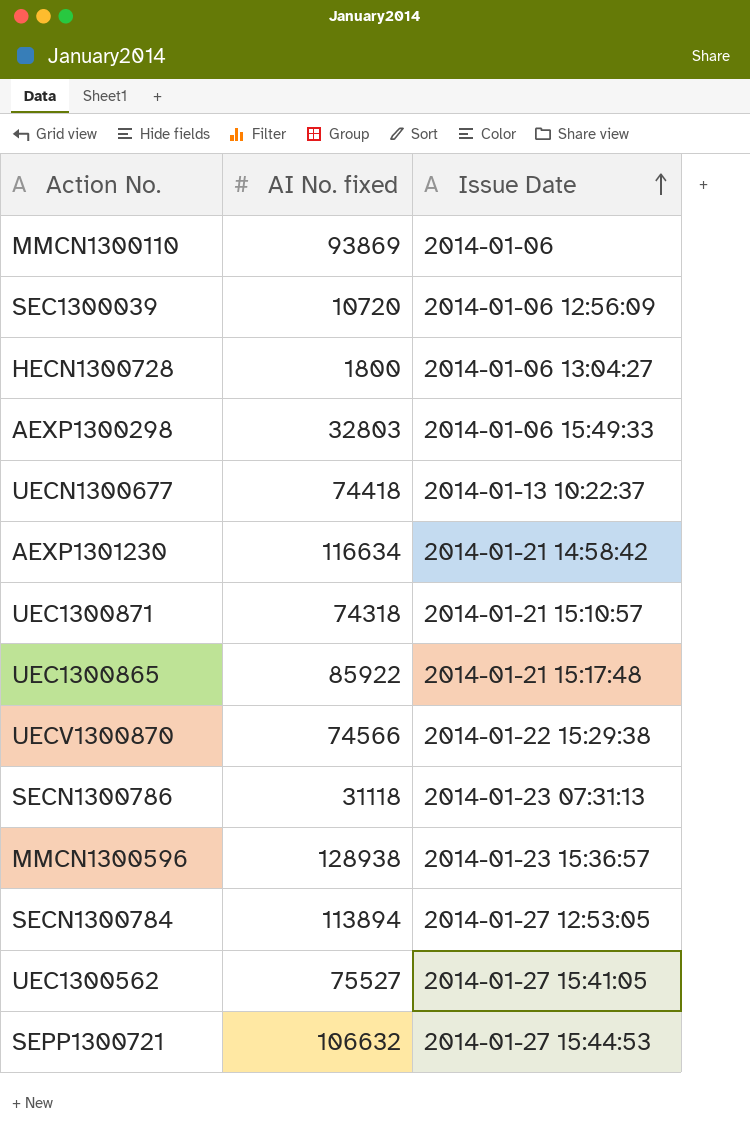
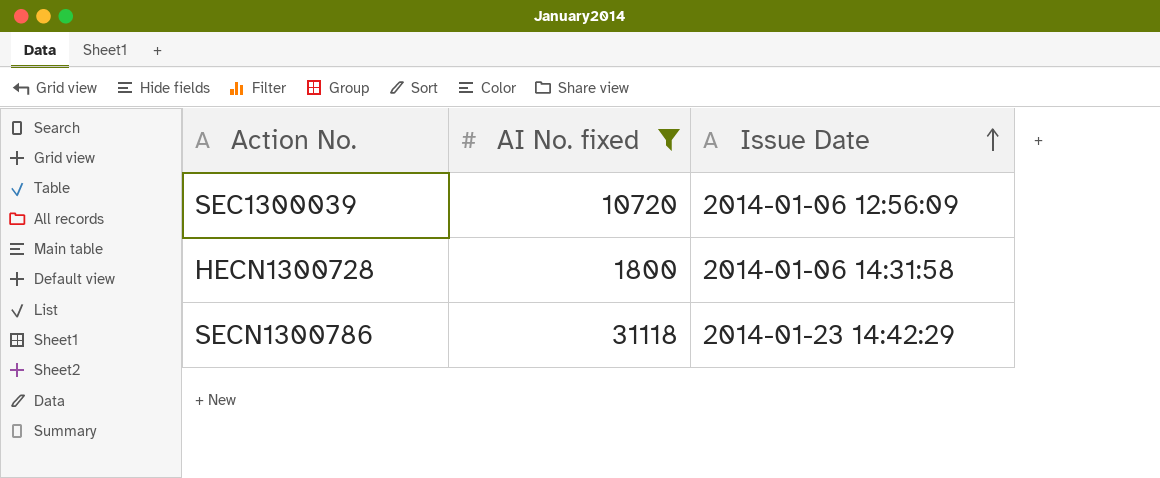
filter: none -> AI No. fixed <= 31118
HECN1300728 | Issue Date: 2014-01-06 13:04:27 -> 2014-01-06 14:31:58
SECN1300786 | Issue Date: 2014-01-23 07:31:13 -> 2014-01-23 14:42:29

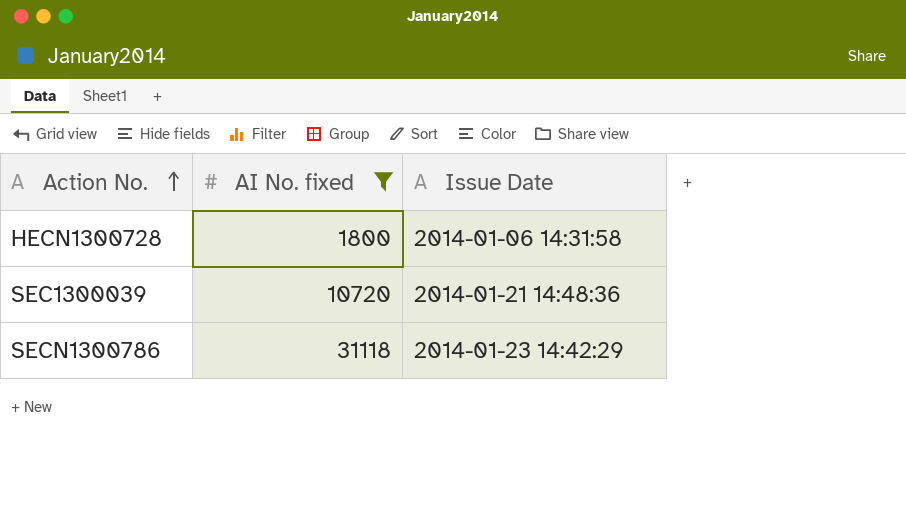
row order: Issue Date ascending -> Action No. ascending
SEC1300039 | Issue Date: 2014-01-06 12:56:09 -> 2014-01-21 14:48:36

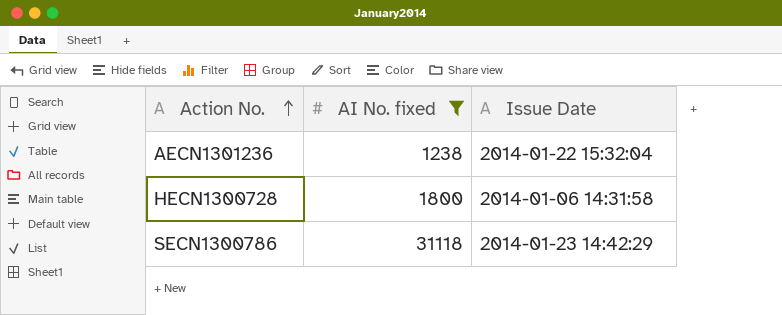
row SEC1300039: 10720 | 2014-01-21 14:48:36 -> none
row AECN1301236: none -> 1238 | 2014-01-22 15:32:04

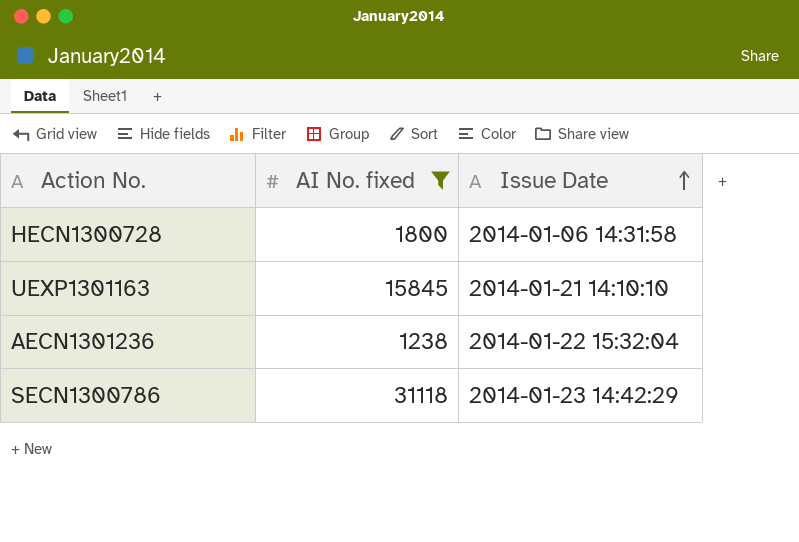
row order: Action No. ascending -> Issue Date ascending
row UEXP1301163: none -> 15845 | 2014-01-21 14:10:10

